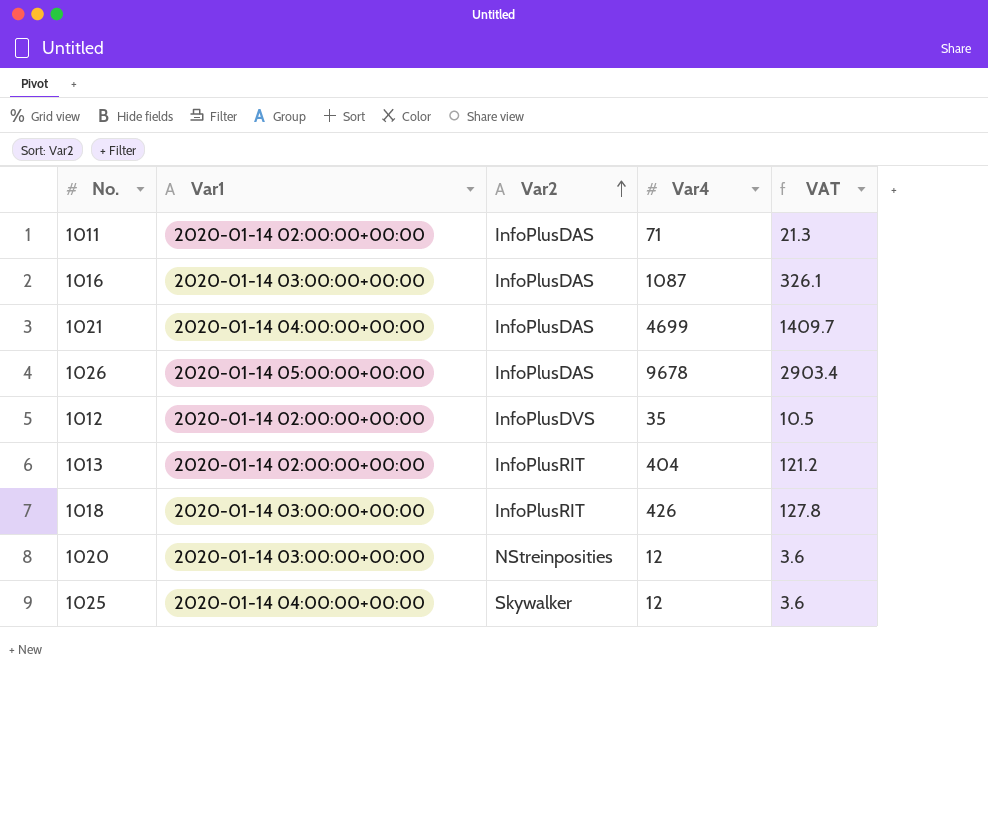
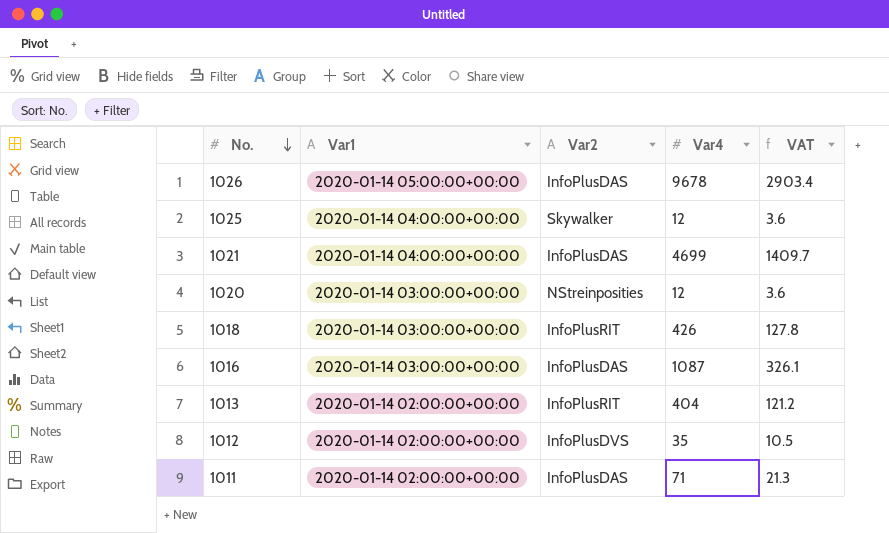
row order: Var2 ascending -> No. descending

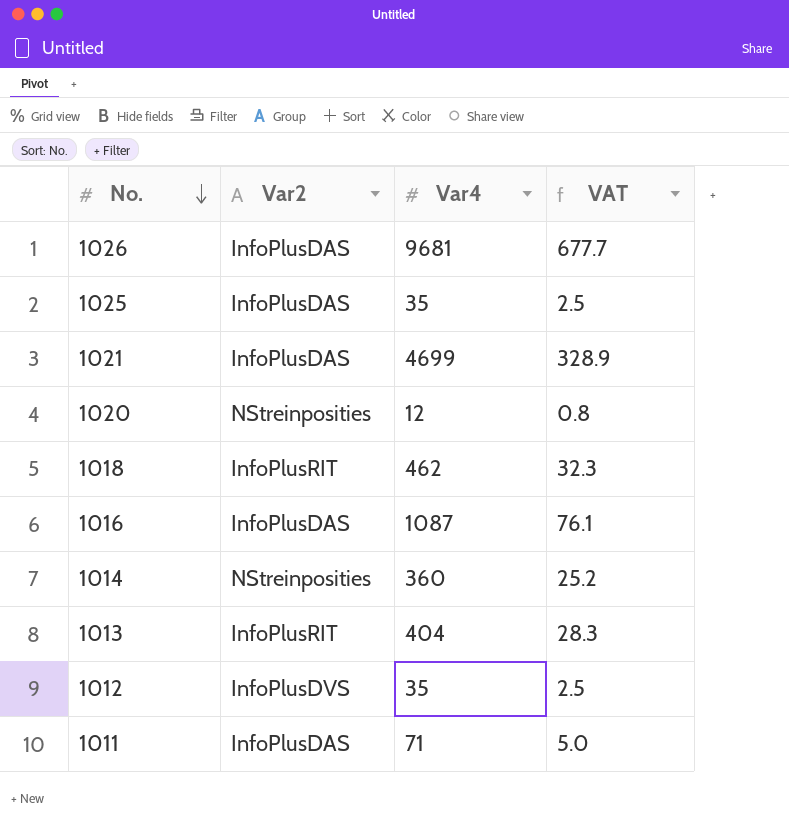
column Var1 | position: 2 -> none
column VAT | formula: [Var4] * 0.3 -> [Var4] * 0.07
1026 | Var4: 9678 -> 9681
1025 | Var2: Skywalker -> InfoPlusDAS
1025 | Var4: 12 -> 35
1018 | Var4: 426 -> 462
row 1014: none -> NStreinposities | 360 | 25.2

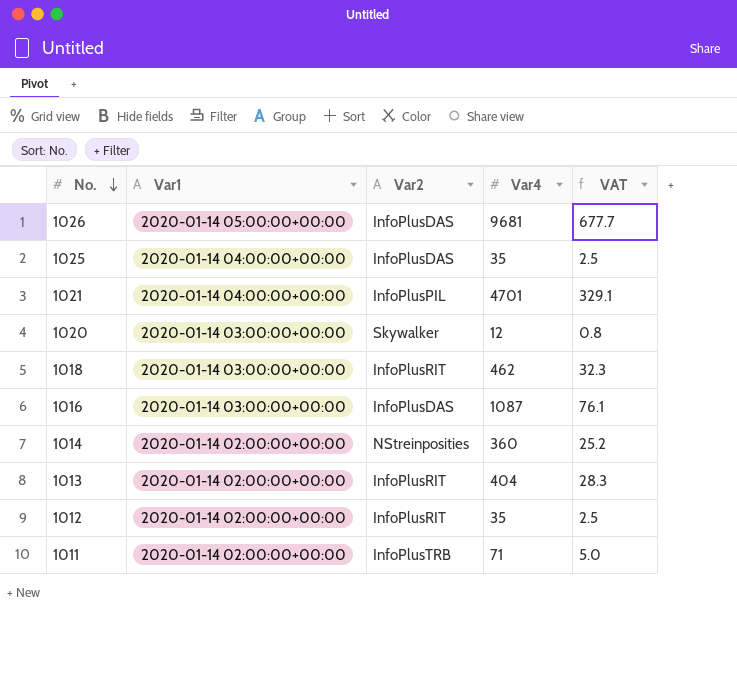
column Var1 | position: none -> 2
1021 | Var2: InfoPlusDAS -> InfoPlusPIL
1021 | Var4: 4699 -> 4701
1021 | VAT: 328.9 -> 329.1
1020 | Var2: NStreinposities -> Skywalker
1012 | Var2: InfoPlusDVS -> InfoPlusRIT
1011 | Var2: InfoPlusDAS -> InfoPlusTRB

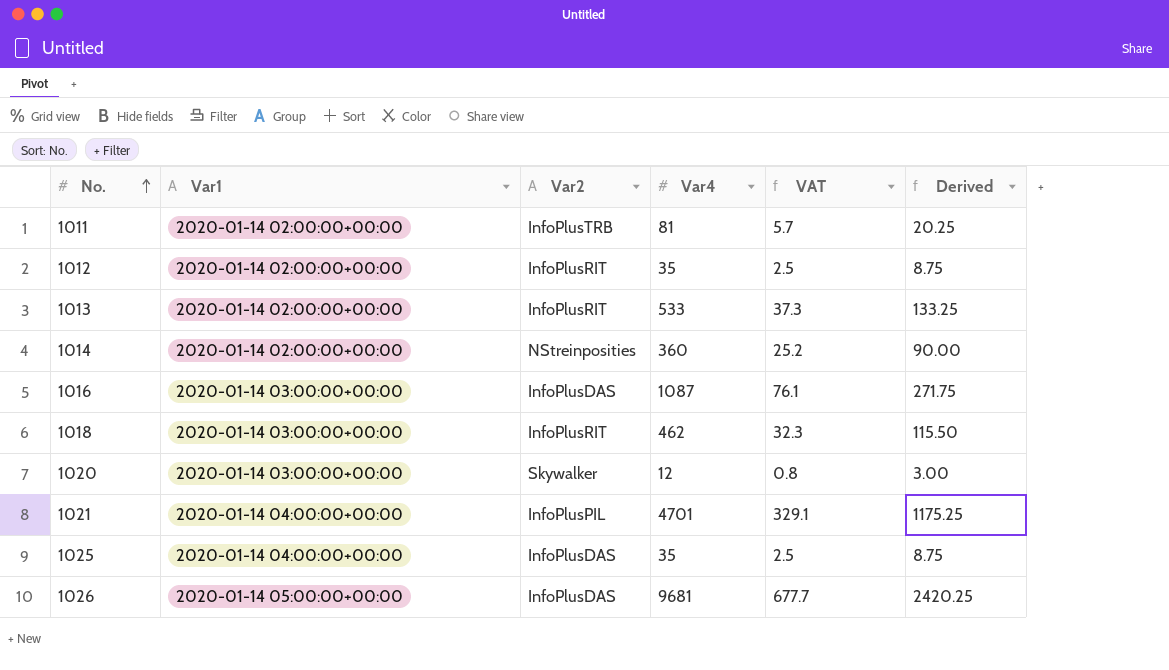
row order: No. descending -> No. ascending
column Derived | formula: none -> [Var4] * 0.25
1011 | Var4: 71 -> 81
1011 | VAT: 5.0 -> 5.7
1013 | Var4: 404 -> 533
1013 | VAT: 28.3 -> 37.3

